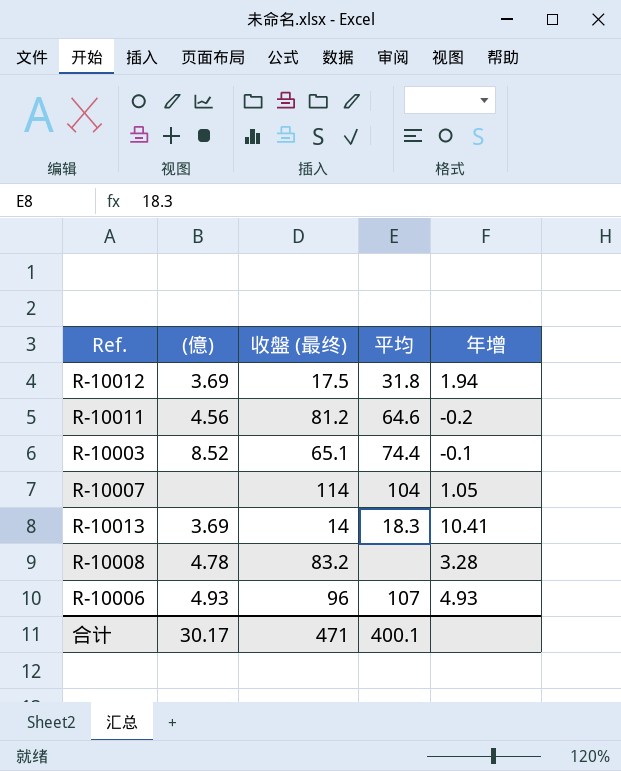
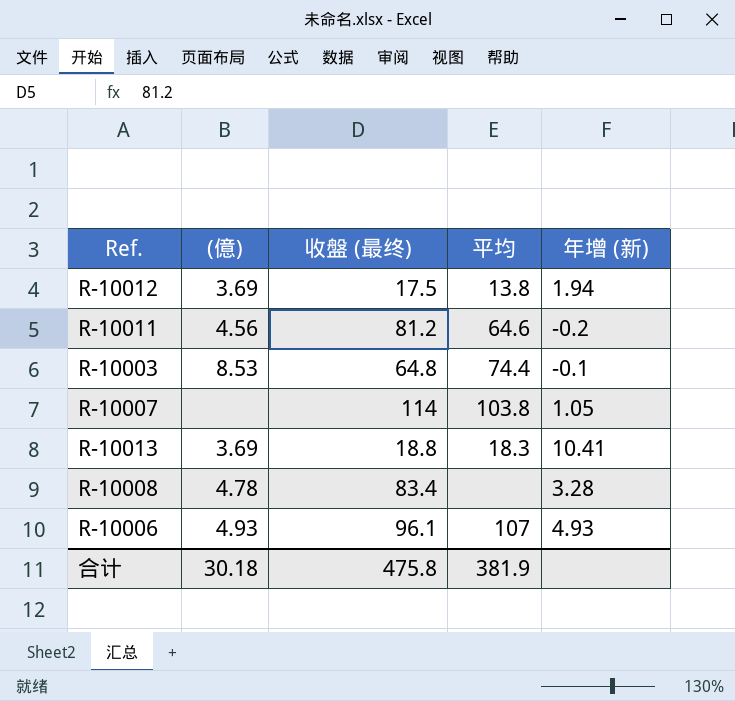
column name: 年增 -> 年增 (新)
R-10012 | 平均: 31.8 -> 13.8
R-10003 | (億): 8.52 -> 8.53
R-10003 | 收盤 (最终): 65.1 -> 64.8
R-10007 | 平均: 104 -> 103.8
R-10013 | 收盤 (最终): 14 -> 18.8
R-10008 | 收盤 (最终): 83.2 -> 83.4
R-10006 | 收盤 (最终): 96 -> 96.1
合计 | (億): 30.17 -> 30.18
合计 | 收盤 (最终): 471 -> 475.8
合计 | 平均: 400.1 -> 381.9

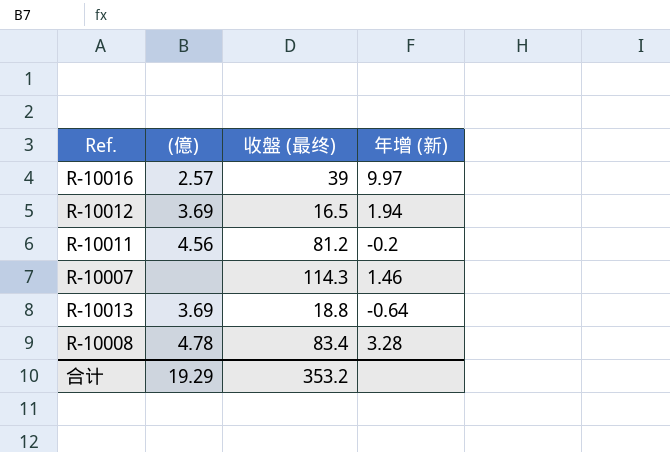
column 平均 | position: 4 -> none
row R-10003: 8.53 | 64.8 | 74.4 | -0.1 -> none
row R-10006: 4.93 | 96.1 | 107 | 4.93 -> none
row R-10016: none -> 2.57 | 39 | 9.97
R-10012 | 收盤 (最终): 17.5 -> 16.5
R-10007 | 收盤 (最终): 114 -> 114.3
R-10007 | 年增 (新): 1.05 -> 1.46
R-10013 | 年增 (新): 10.41 -> -0.64
合计 | (億): 30.18 -> 19.29
合计 | 收盤 (最终): 475.8 -> 353.2

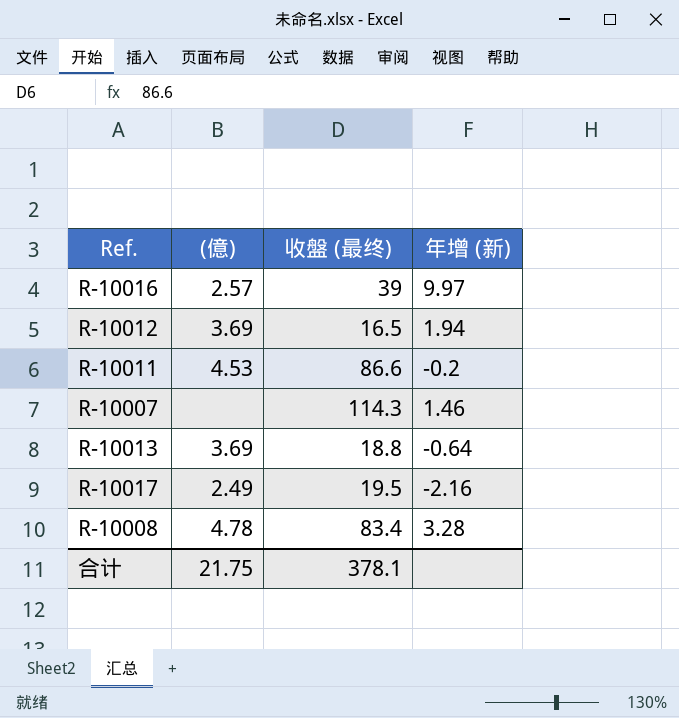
R-10011 | (億): 4.56 -> 4.53
R-10011 | 收盤 (最终): 81.2 -> 86.6
row R-10017: none -> 2.49 | 19.5 | -2.16
合计 | (億): 19.29 -> 21.75
合计 | 收盤 (最终): 353.2 -> 378.1

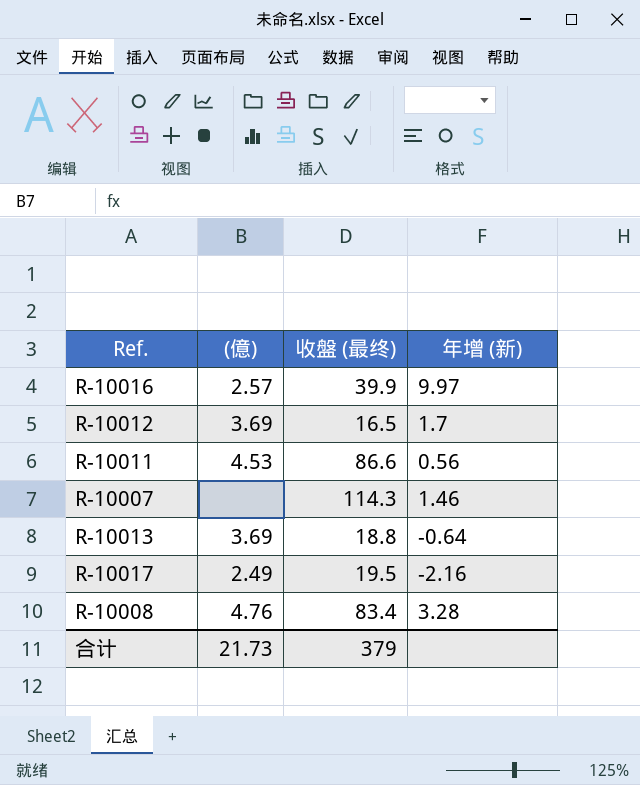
R-10016 | 收盤 (最终): 39 -> 39.9
R-10012 | 年增 (新): 1.94 -> 1.7
R-10011 | 年增 (新): -0.2 -> 0.56
R-10008 | (億): 4.78 -> 4.76
合计 | (億): 21.75 -> 21.73
合计 | 收盤 (最终): 378.1 -> 379

